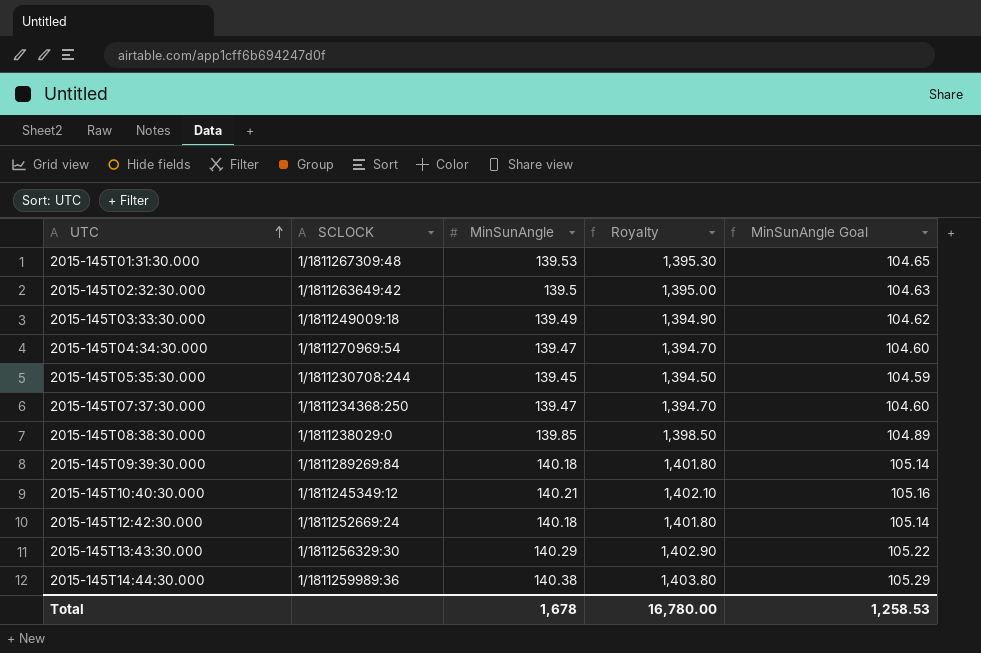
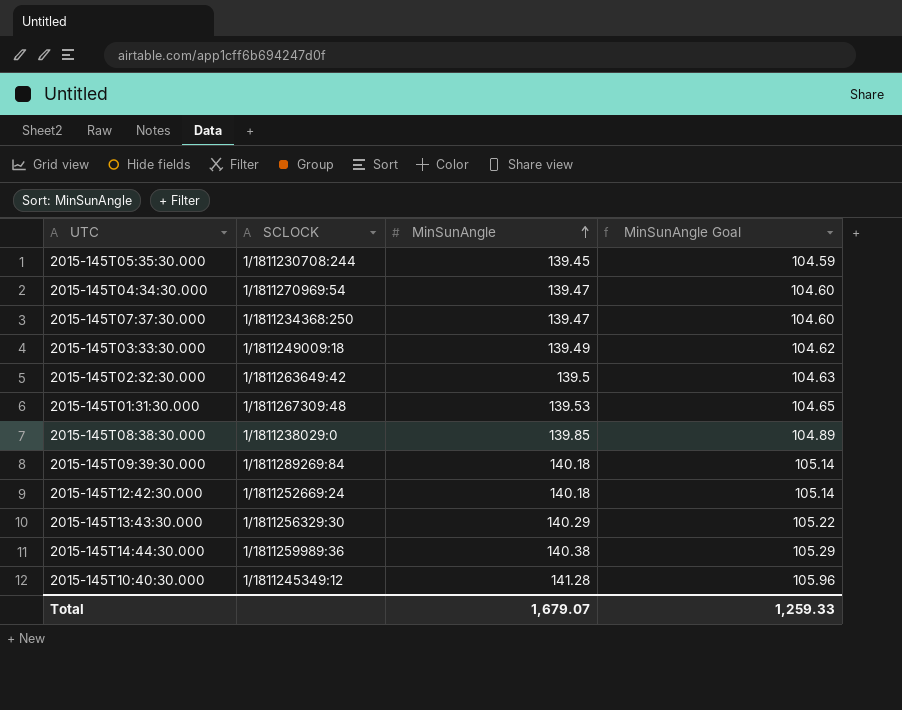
row order: UTC ascending -> MinSunAngle ascending
column Royalty | formula: [MinSunAngle] * 10 -> none
2015-145T10:40:30.000 | MinSunAngle: 140.21 -> 141.28
2015-145T10:40:30.000 | MinSunAngle Goal: 105.16 -> 105.96
Total | MinSunAngle: 1,678 -> 1,679.07
Total | MinSunAngle Goal: 1,258.53 -> 1,259.33

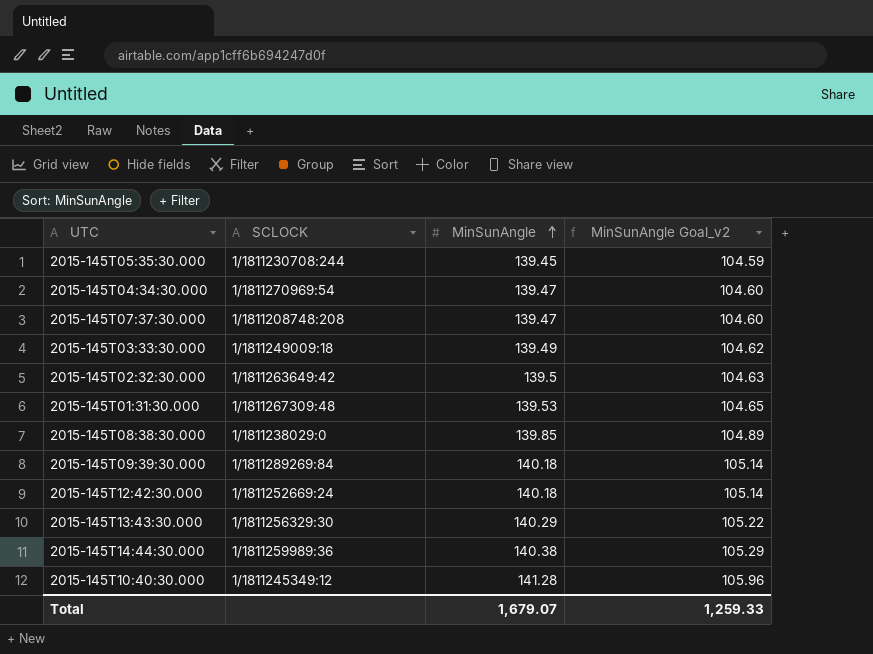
column name: MinSunAngle Goal -> MinSunAngle Goal_v2
2015-145T07:37:30.000 | SCLOCK: 1/1811234368:250 -> 1/1811208748:208

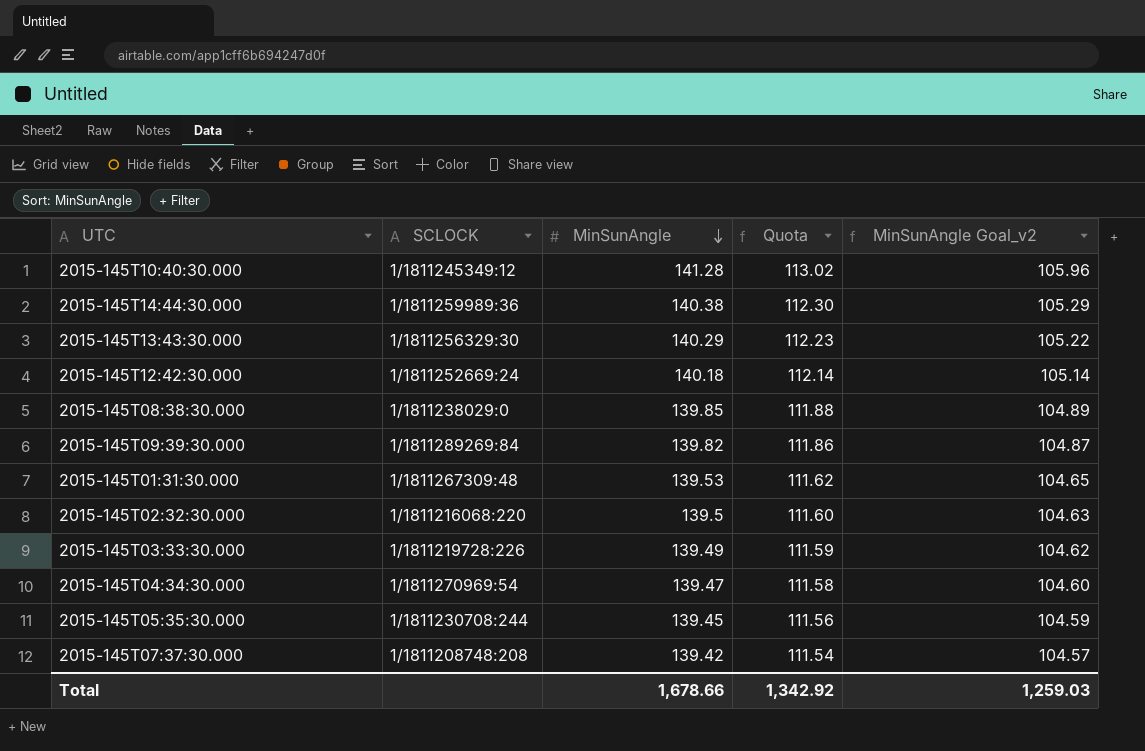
row order: MinSunAngle ascending -> MinSunAngle descending
column Quota | formula: none -> [MinSunAngle] * 0.8
2015-145T09:39:30.000 | MinSunAngle: 140.18 -> 139.82
2015-145T09:39:30.000 | MinSunAngle Goal_v2: 105.14 -> 104.87
2015-145T02:32:30.000 | SCLOCK: 1/1811263649:42 -> 1/1811216068:220
2015-145T03:33:30.000 | SCLOCK: 1/1811249009:18 -> 1/1811219728:226
2015-145T07:37:30.000 | MinSunAngle: 139.47 -> 139.42
2015-145T07:37:30.000 | MinSunAngle Goal_v2: 104.60 -> 104.57
Total | MinSunAngle: 1,679.07 -> 1,678.66
Total | MinSunAngle Goal_v2: 1,259.33 -> 1,259.03

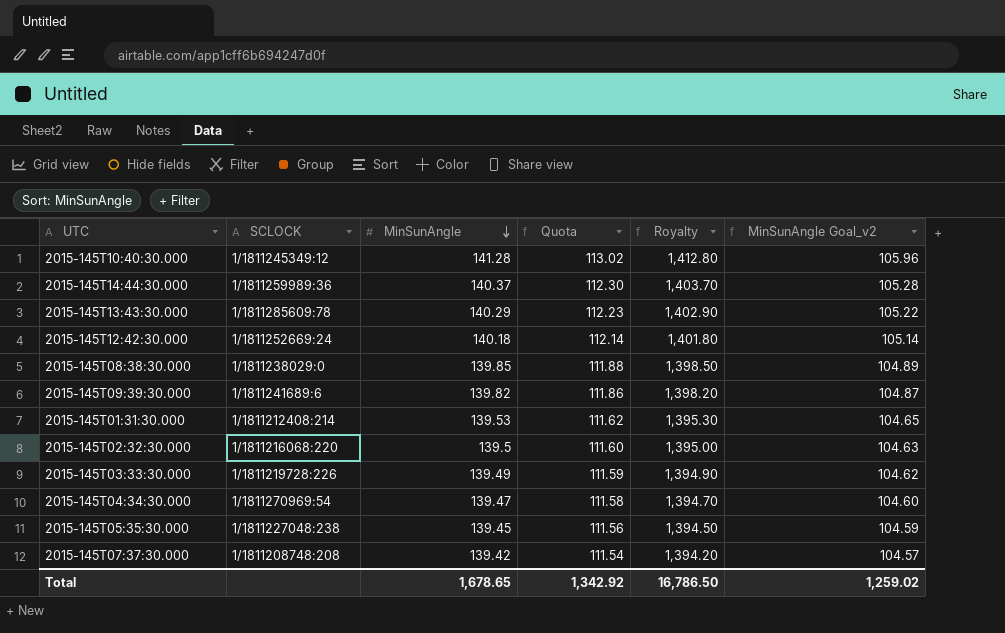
column Royalty | formula: none -> [MinSunAngle] * 10
2015-145T14:44:30.000 | MinSunAngle: 140.38 -> 140.37
2015-145T14:44:30.000 | MinSunAngle Goal_v2: 105.29 -> 105.28
2015-145T13:43:30.000 | SCLOCK: 1/1811256329:30 -> 1/1811285609:78
2015-145T09:39:30.000 | SCLOCK: 1/1811289269:84 -> 1/1811241689:6
2015-145T01:31:30.000 | SCLOCK: 1/1811267309:48 -> 1/1811212408:214
2015-145T05:35:30.000 | SCLOCK: 1/1811230708:244 -> 1/1811227048:238
Total | MinSunAngle: 1,678.66 -> 1,678.65
Total | MinSunAngle Goal_v2: 1,259.03 -> 1,259.02

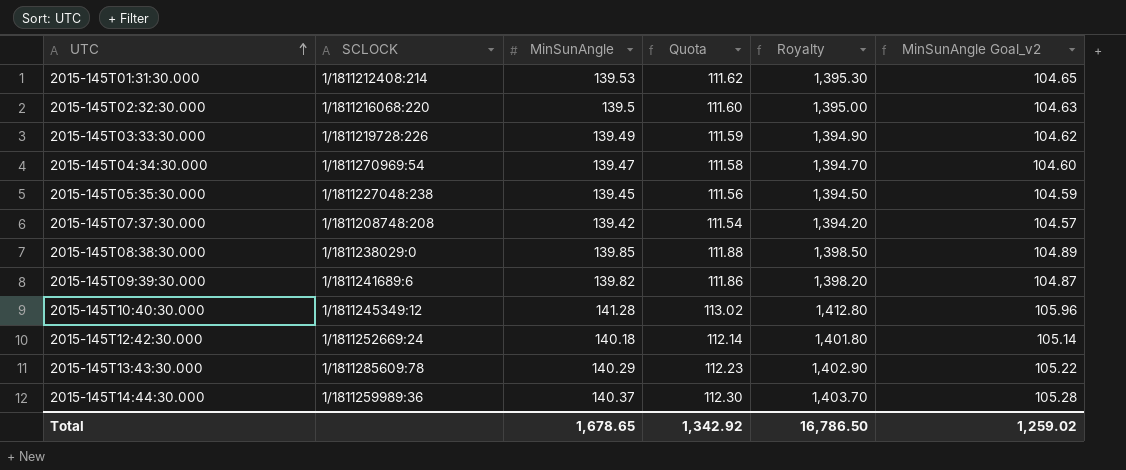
row order: MinSunAngle descending -> UTC ascending

